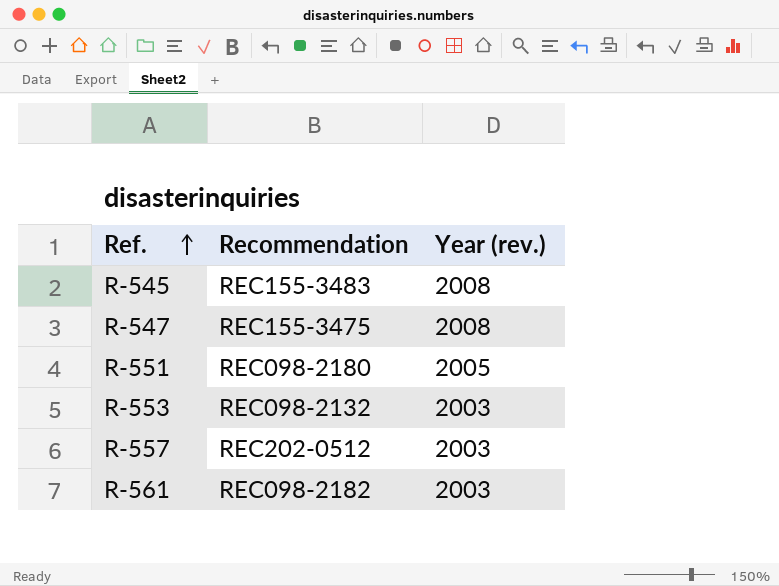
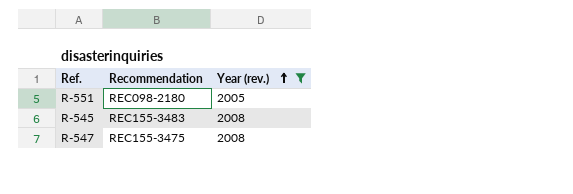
filter: none -> Year (rev.) != 2003
row order: Ref. ascending -> Year (rev.) ascending

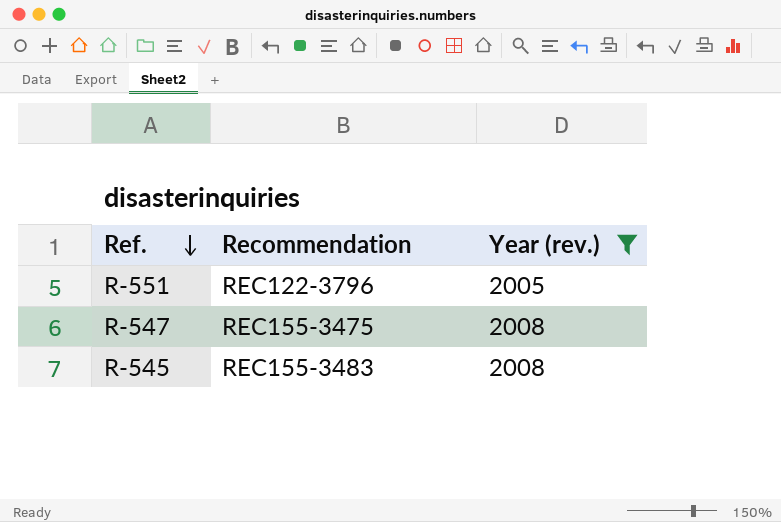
row order: Year (rev.) ascending -> Ref. descending
R-551 | Recommendation: REC098-2180 -> REC122-3796

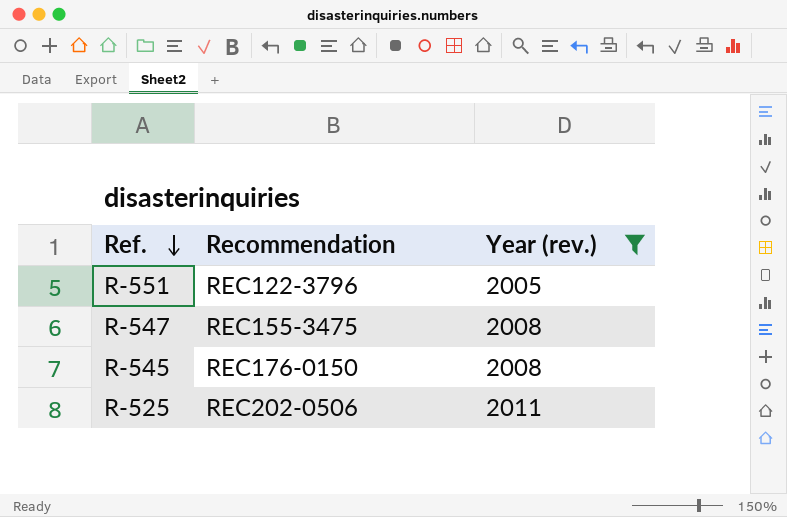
R-545 | Recommendation: REC155-3483 -> REC176-0150
row R-525: none -> REC202-0506 | 2011

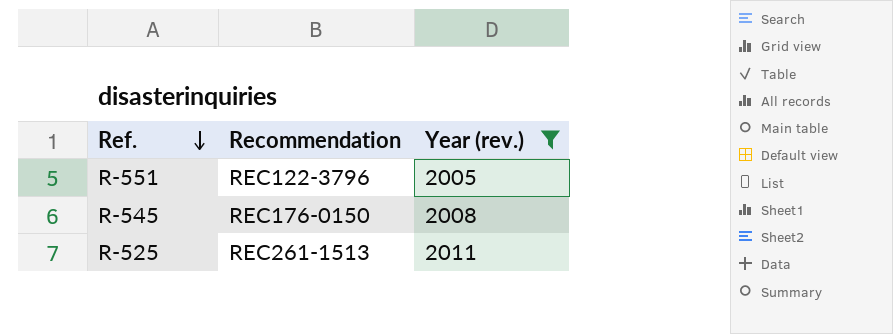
row R-547: REC155-3475 | 2008 -> none
R-525 | Recommendation: REC202-0506 -> REC261-1513

